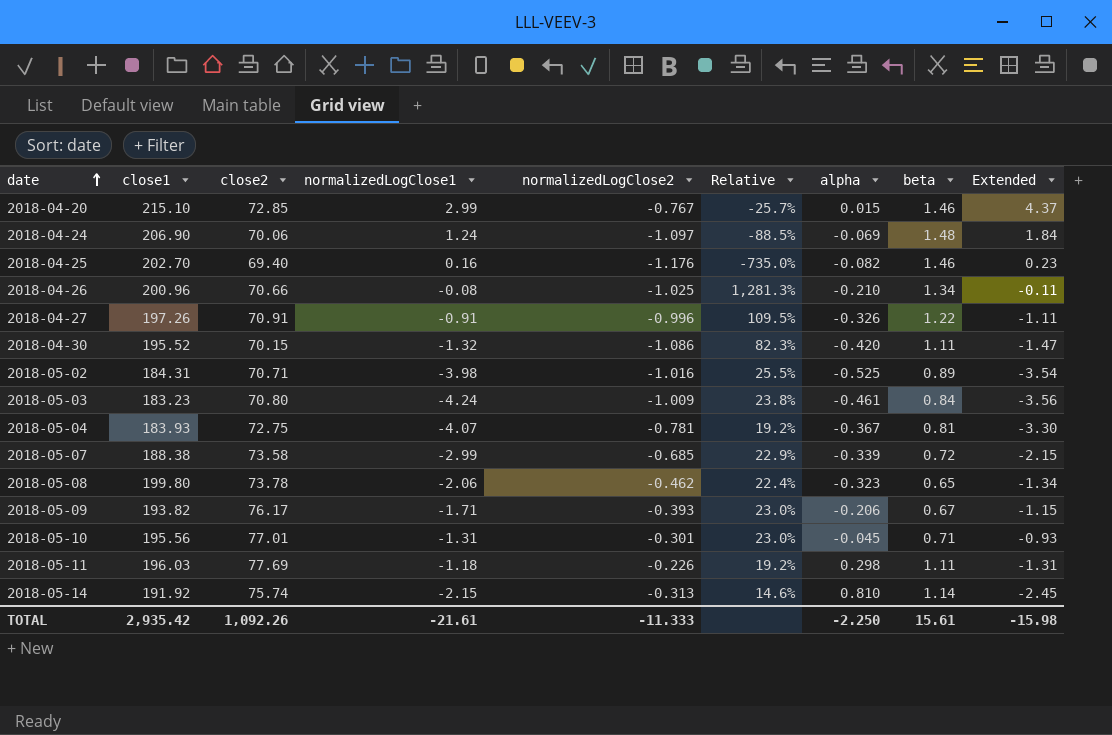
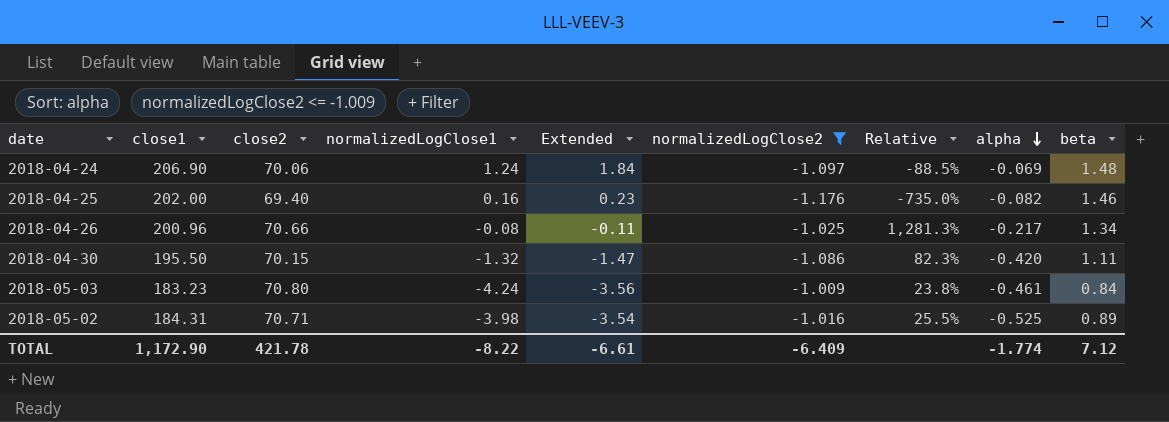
filter: none -> normalizedLogClose2 <= -1.009
row order: date ascending -> alpha descending
column Extended | position: 9 -> 5
2018-04-25 | close1: 202.70 -> 202.00
2018-04-26 | alpha: -0.210 -> -0.217
2018-04-30 | close1: 195.52 -> 195.50
TOTAL | close1: 2,935.42 -> 1,172.90
TOTAL | close2: 1,092.26 -> 421.78
TOTAL | normalizedLogClose1: -21.61 -> -8.22
TOTAL | Extended: -15.98 -> -6.61
TOTAL | normalizedLogClose2: -11.333 -> -6.409
TOTAL | alpha: -2.250 -> -1.774
TOTAL | beta: 15.61 -> 7.12

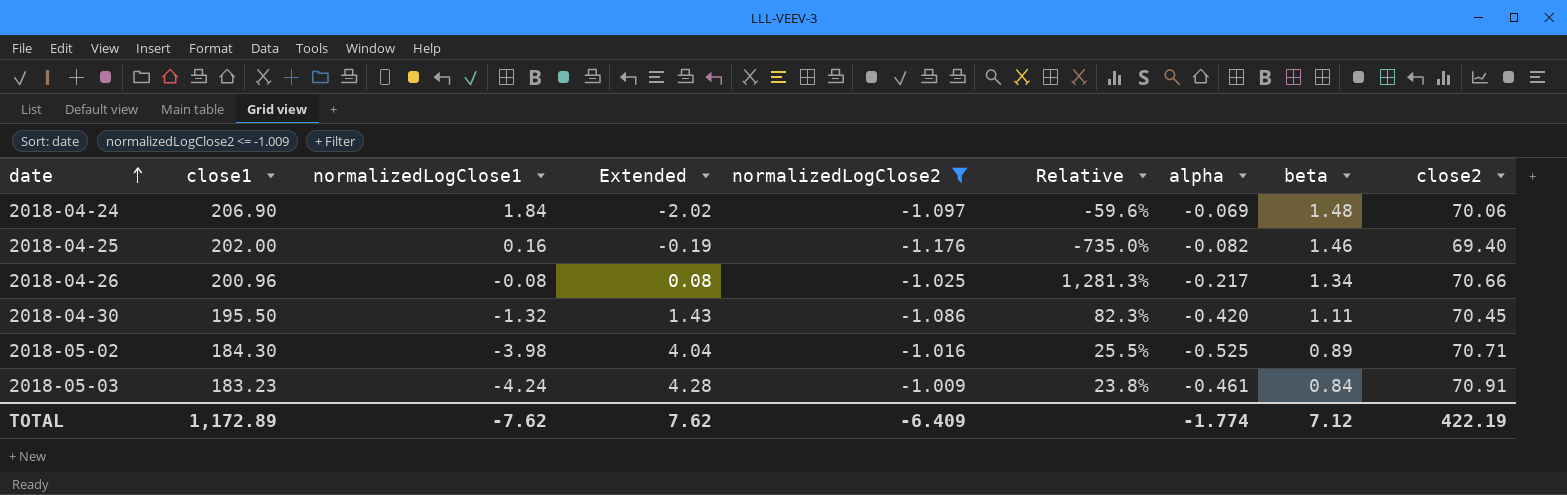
row order: alpha descending -> date ascending
column Extended | formula: [normalizedLogClose1] * [beta] -> [normalizedLogClose1] * [normalizedLogClose2]
column close2 | position: 3 -> 9
2018-04-24 | normalizedLogClose1: 1.24 -> 1.84
2018-04-24 | Relative: -88.5% -> -59.6%
2018-04-30 | close2: 70.15 -> 70.45
2018-05-02 | close1: 184.31 -> 184.30
2018-05-03 | close2: 70.80 -> 70.91
TOTAL | close1: 1,172.90 -> 1,172.89
TOTAL | normalizedLogClose1: -8.22 -> -7.62
TOTAL | Extended: -6.61 -> 7.62
TOTAL | close2: 421.78 -> 422.19

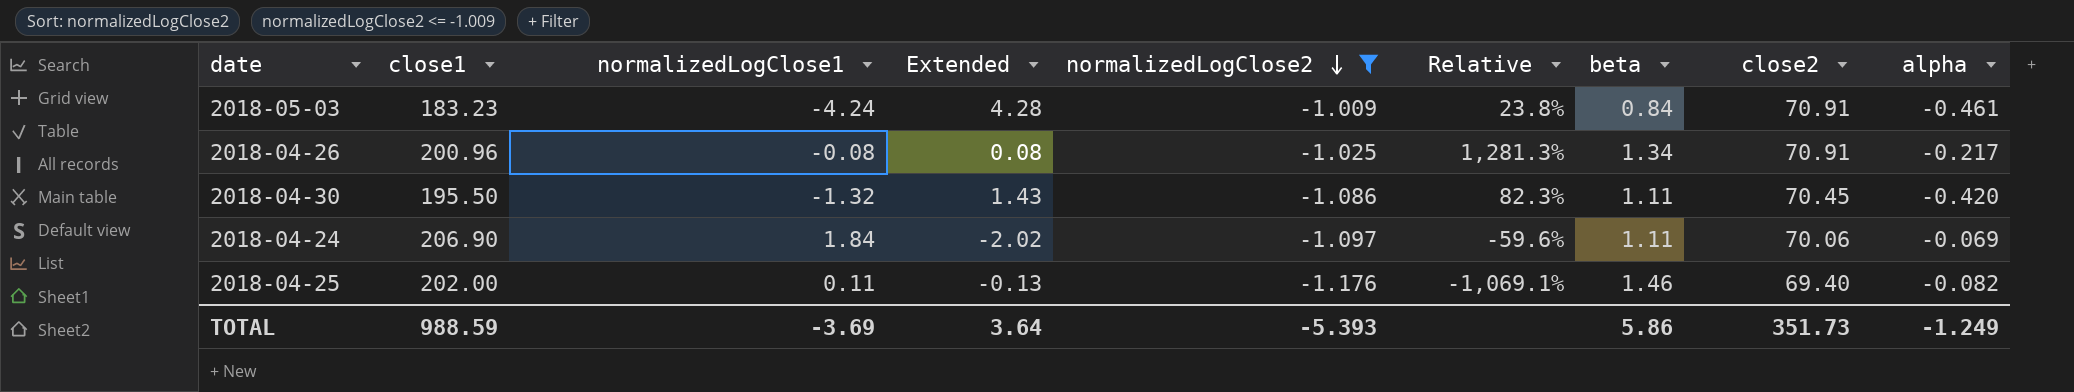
row order: date ascending -> normalizedLogClose2 descending
column alpha | position: 7 -> 9
row 2018-05-02: 184.30 | -3.98 | 4.04 | -1.016 | 25.5% | -0.525 | 0.89 | 70.71 -> none
2018-04-26 | close2: 70.66 -> 70.91
2018-04-24 | beta: 1.48 -> 1.11
2018-04-25 | normalizedLogClose1: 0.16 -> 0.11
2018-04-25 | Extended: -0.19 -> -0.13
2018-04-25 | Relative: -735.0% -> -1,069.1%
TOTAL | close1: 1,172.89 -> 988.59
TOTAL | normalizedLogClose1: -7.62 -> -3.69
TOTAL | Extended: 7.62 -> 3.64
TOTAL | normalizedLogClose2: -6.409 -> -5.393
TOTAL | beta: 7.12 -> 5.86
TOTAL | close2: 422.19 -> 351.73
TOTAL | alpha: -1.774 -> -1.249

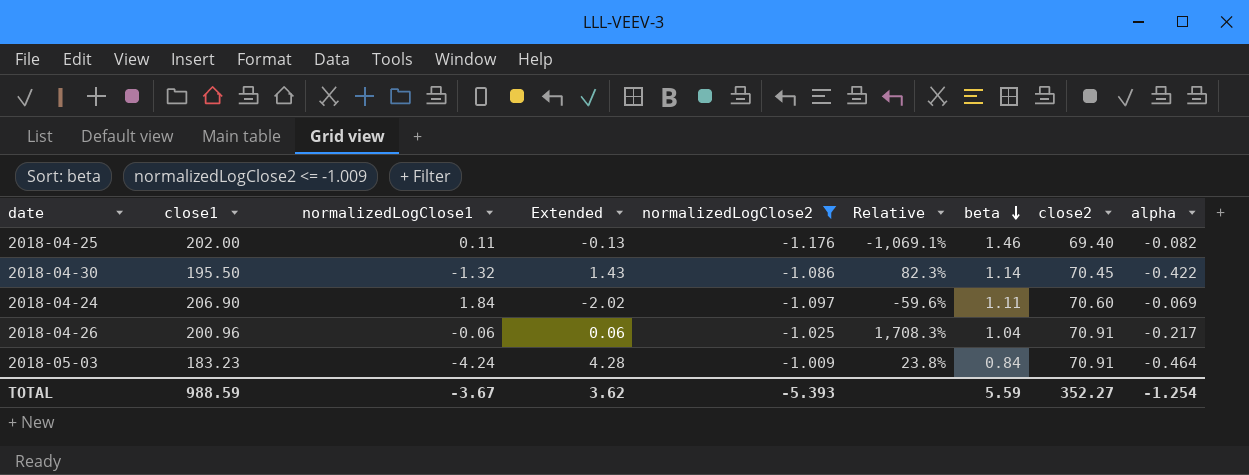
row order: normalizedLogClose2 descending -> beta descending
2018-04-30 | beta: 1.11 -> 1.14
2018-04-30 | alpha: -0.420 -> -0.422
2018-04-24 | close2: 70.06 -> 70.60
2018-04-26 | normalizedLogClose1: -0.08 -> -0.06
2018-04-26 | Extended: 0.08 -> 0.06
2018-04-26 | Relative: 1,281.3% -> 1,708.3%
2018-04-26 | beta: 1.34 -> 1.04
2018-05-03 | alpha: -0.461 -> -0.464
TOTAL | normalizedLogClose1: -3.69 -> -3.67
TOTAL | Extended: 3.64 -> 3.62
TOTAL | beta: 5.86 -> 5.59
TOTAL | close2: 351.73 -> 352.27
TOTAL | alpha: -1.249 -> -1.254

